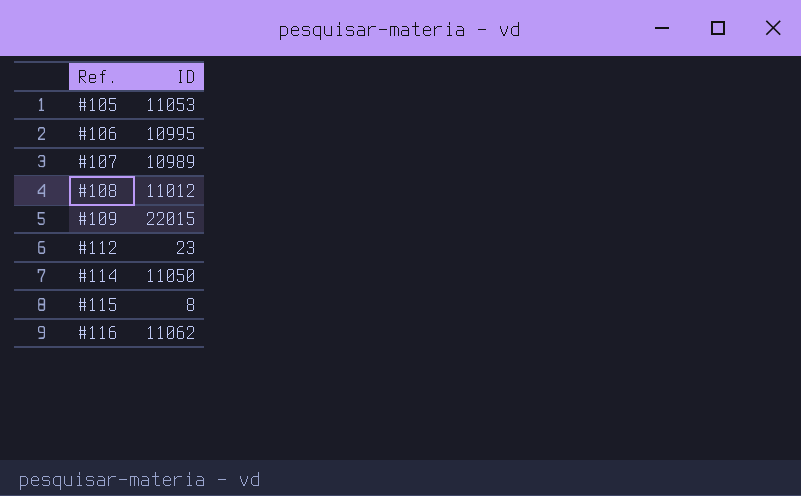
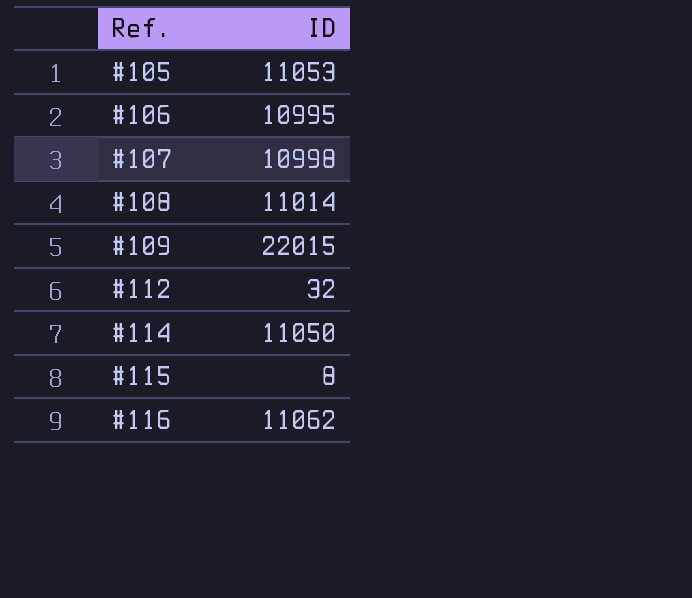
#107 | ID: 10989 -> 10998
#108 | ID: 11012 -> 11014
#112 | ID: 23 -> 32

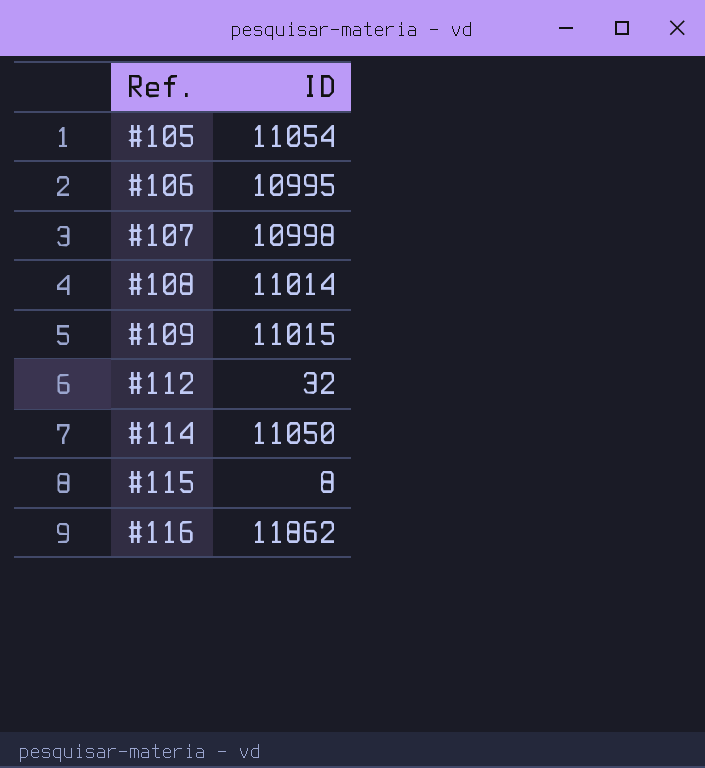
#105 | ID: 11053 -> 11054
#109 | ID: 22015 -> 11015
#116 | ID: 11062 -> 11862

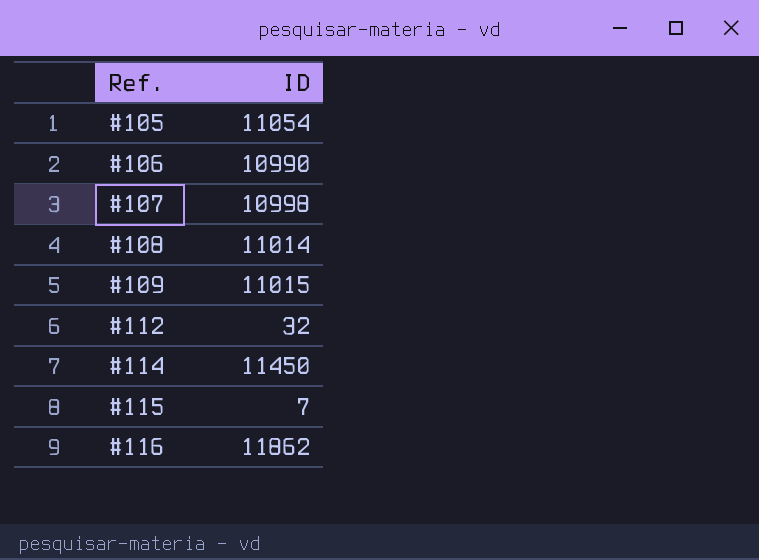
#106 | ID: 10995 -> 10990
#114 | ID: 11050 -> 11450
#115 | ID: 8 -> 7

